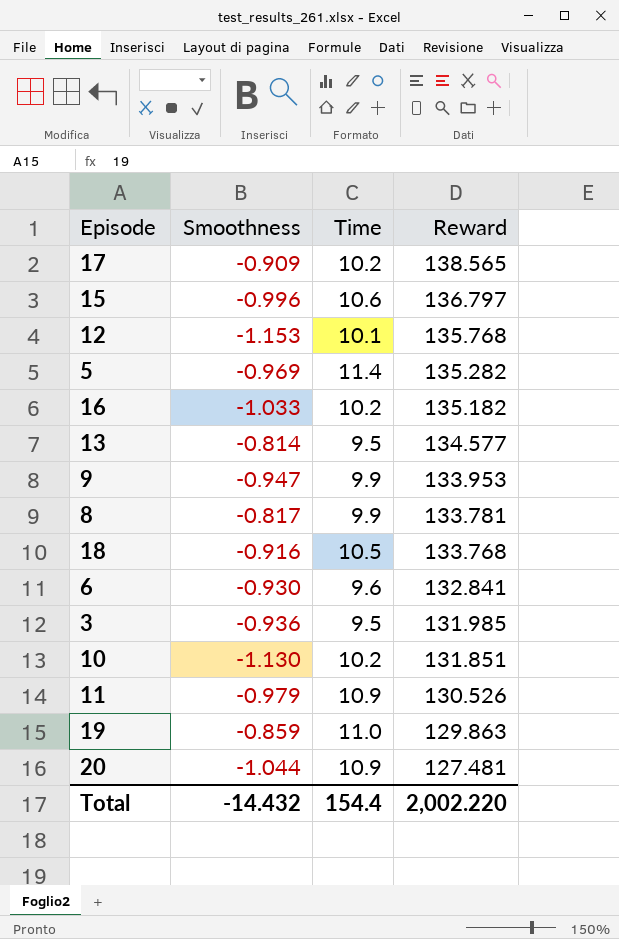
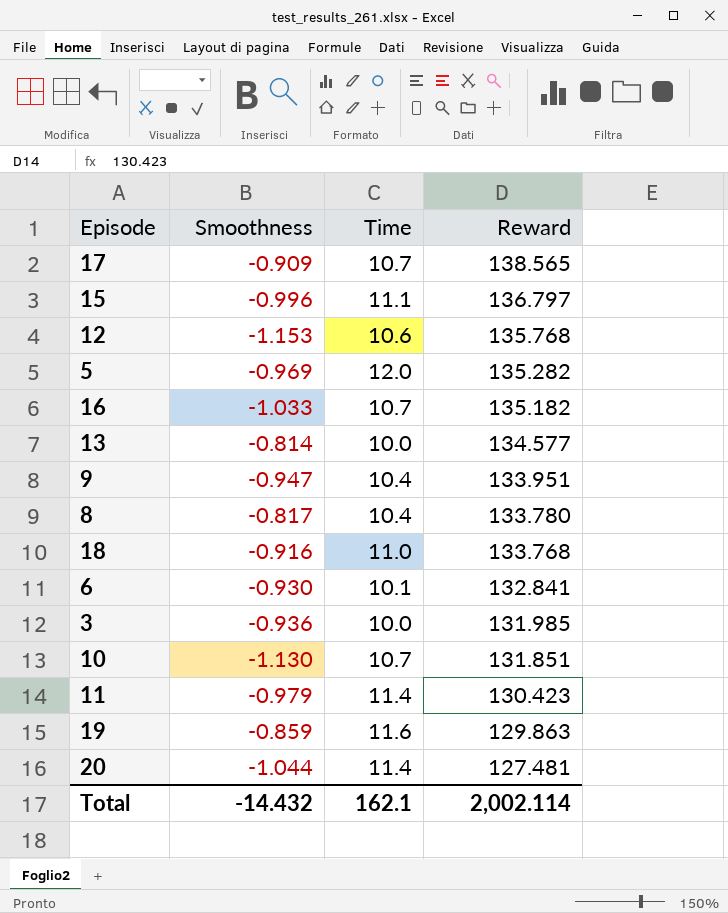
17 | Time: 10.2 -> 10.7
15 | Time: 10.6 -> 11.1
12 | Time: 10.1 -> 10.6
5 | Time: 11.4 -> 12.0
16 | Time: 10.2 -> 10.7
13 | Time: 9.5 -> 10.0
9 | Time: 9.9 -> 10.4
9 | Reward: 133.953 -> 133.951
8 | Time: 9.9 -> 10.4
8 | Reward: 133.781 -> 133.780
18 | Time: 10.5 -> 11.0
6 | Time: 9.6 -> 10.1
3 | Time: 9.5 -> 10.0
10 | Time: 10.2 -> 10.7
11 | Time: 10.9 -> 11.4
11 | Reward: 130.526 -> 130.423
19 | Time: 11.0 -> 11.6
20 | Time: 10.9 -> 11.4
Total | Time: 154.4 -> 162.1
Total | Reward: 2,002.220 -> 2,002.114

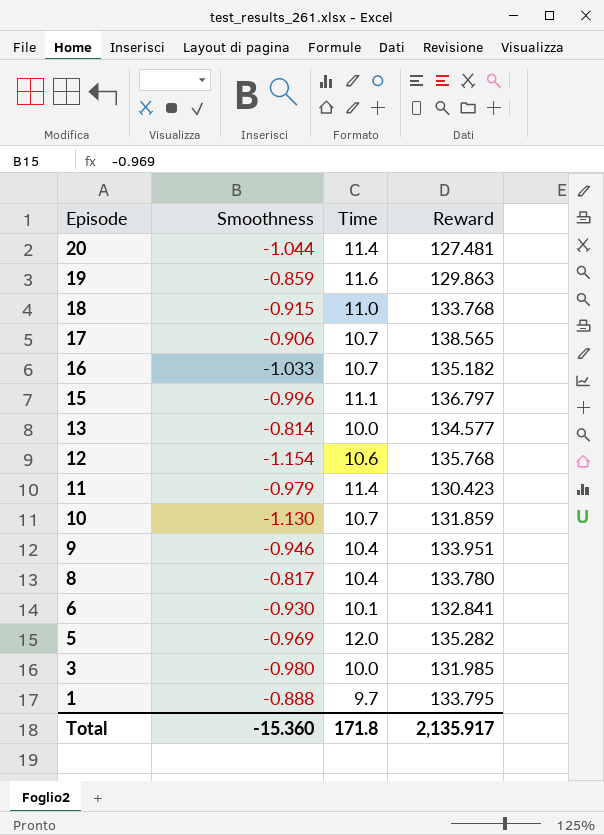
row order: Reward descending -> Episode descending
18 | Smoothness: -0.916 -> -0.915
17 | Smoothness: -0.909 -> -0.906
12 | Smoothness: -1.153 -> -1.154
10 | Reward: 131.851 -> 131.859
9 | Smoothness: -0.947 -> -0.946
3 | Smoothness: -0.936 -> -0.980
row 1: none -> -0.888 | 9.7 | 133.795
Total | Smoothness: -14.432 -> -15.360
Total | Time: 162.1 -> 171.8
Total | Reward: 2,002.114 -> 2,135.917

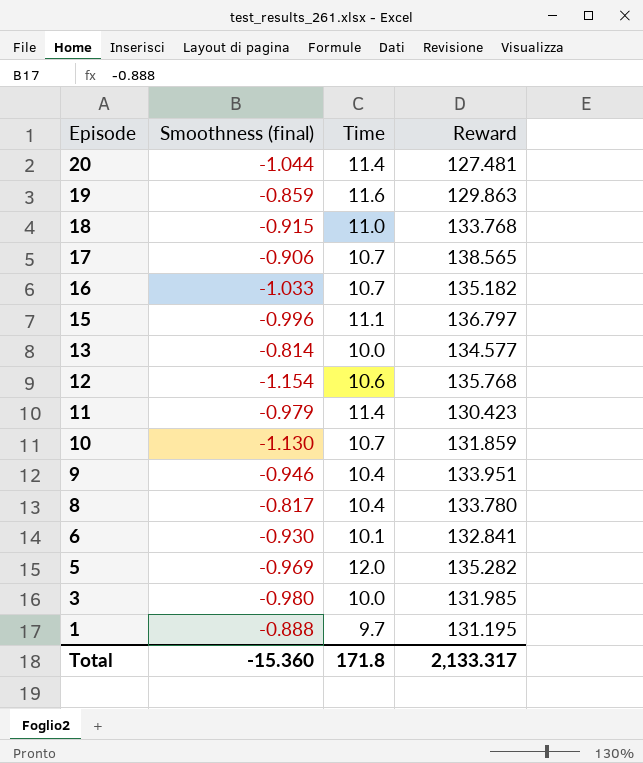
column name: Smoothness -> Smoothness (final)
1 | Reward: 133.795 -> 131.195
Total | Reward: 2,135.917 -> 2,133.317

